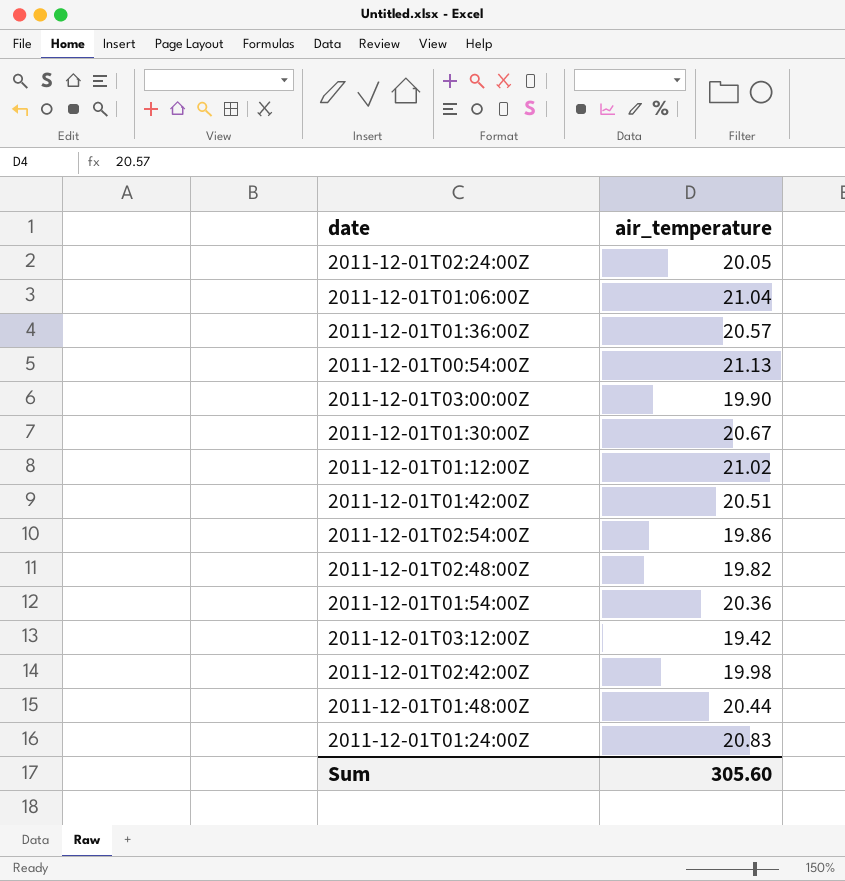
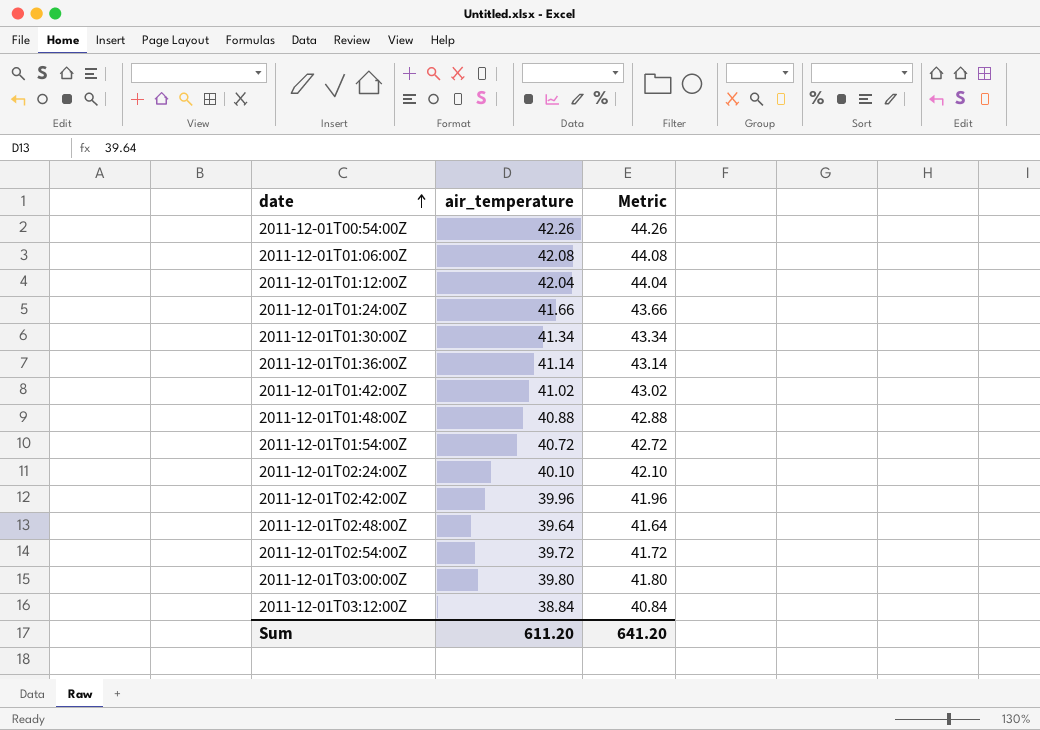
row order: none -> date ascending
column Metric | formula: none -> [air_temperature] + 2
2011-12-01T00:54:00Z | air_temperature: 21.13 -> 42.26
2011-12-01T01:06:00Z | air_temperature: 21.04 -> 42.08
2011-12-01T01:12:00Z | air_temperature: 21.02 -> 42.04
2011-12-01T01:24:00Z | air_temperature: 20.83 -> 41.66
2011-12-01T01:30:00Z | air_temperature: 20.67 -> 41.34
2011-12-01T01:36:00Z | air_temperature: 20.57 -> 41.14
2011-12-01T01:42:00Z | air_temperature: 20.51 -> 41.02
2011-12-01T01:48:00Z | air_temperature: 20.44 -> 40.88
2011-12-01T01:54:00Z | air_temperature: 20.36 -> 40.72
2011-12-01T02:24:00Z | air_temperature: 20.05 -> 40.10
2011-12-01T02:42:00Z | air_temperature: 19.98 -> 39.96
2011-12-01T02:48:00Z | air_temperature: 19.82 -> 39.64
2011-12-01T02:54:00Z | air_temperature: 19.86 -> 39.72
2011-12-01T03:00:00Z | air_temperature: 19.90 -> 39.80
2011-12-01T03:12:00Z | air_temperature: 19.42 -> 38.84
Sum | air_temperature: 305.60 -> 611.20

